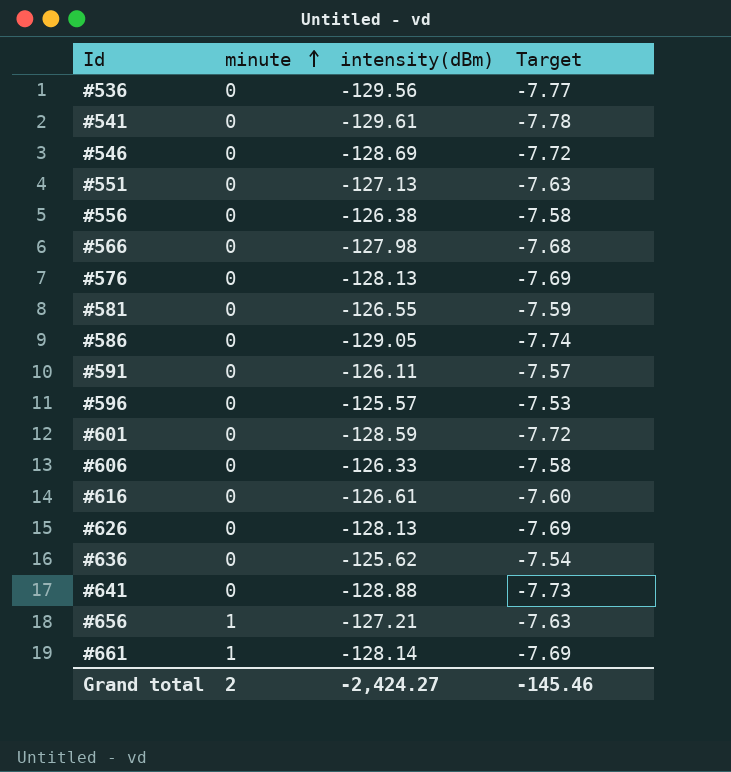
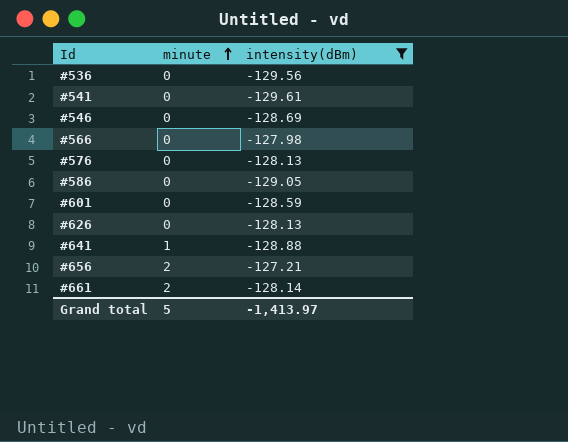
filter: none -> intensity(dBm) <= -127.21
column Target | formula: [intensity(dBm)] * 0.06 -> none
#641 | minute: 0 -> 1
#656 | minute: 1 -> 2
#661 | minute: 1 -> 2
Grand total | minute: 2 -> 5
Grand total | intensity(dBm): -2,424.27 -> -1,413.97

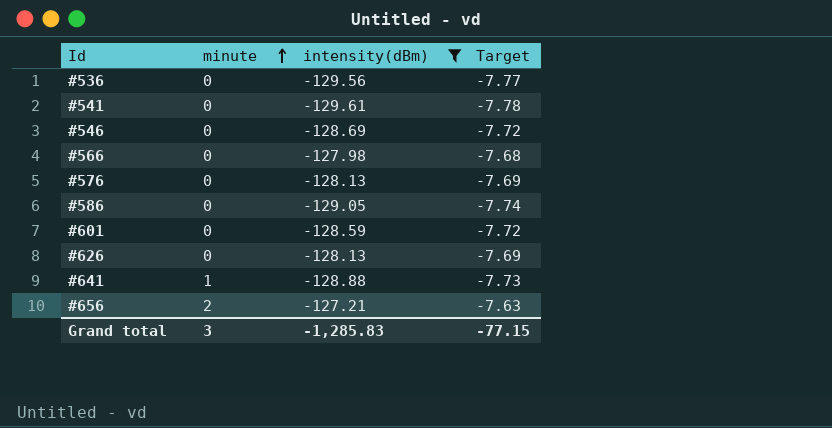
column Target | formula: none -> [intensity(dBm)] * 0.06
row #661: 2 | -128.14 -> none
Grand total | minute: 5 -> 3
Grand total | intensity(dBm): -1,413.97 -> -1,285.83

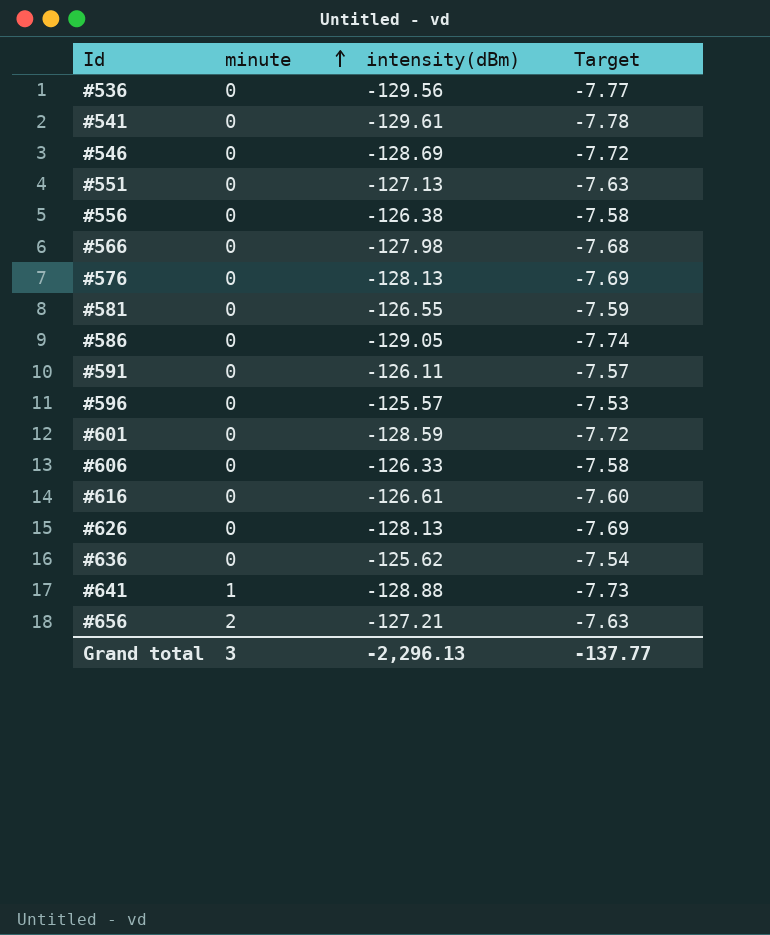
filter: intensity(dBm) <= -127.21 -> none
Grand total | intensity(dBm): -1,285.83 -> -2,296.13
Grand total | Target: -77.15 -> -137.77

